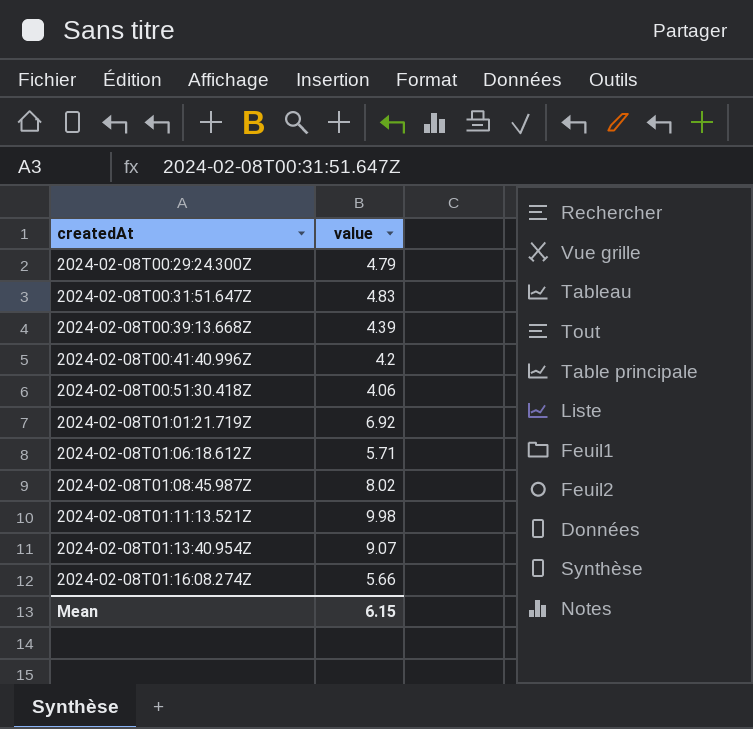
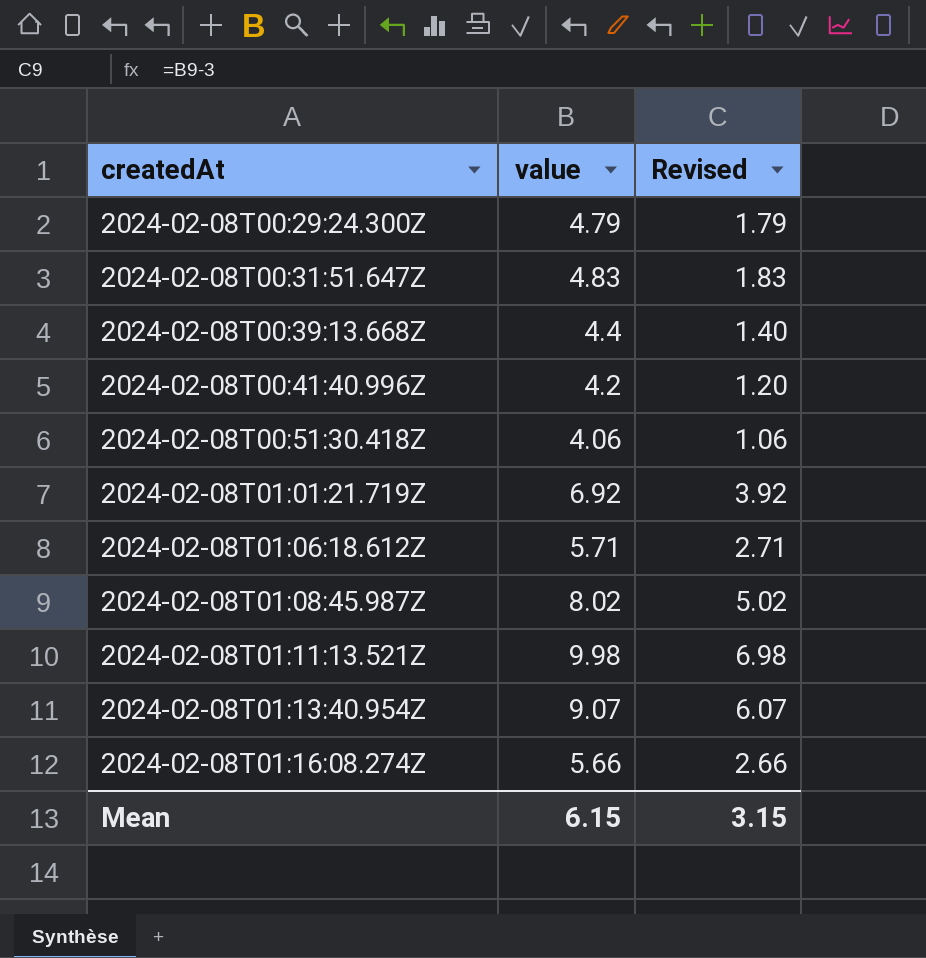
column Revised | formula: none -> [value] - 3
2024-02-08T00:39:13.668Z | value: 4.39 -> 4.4

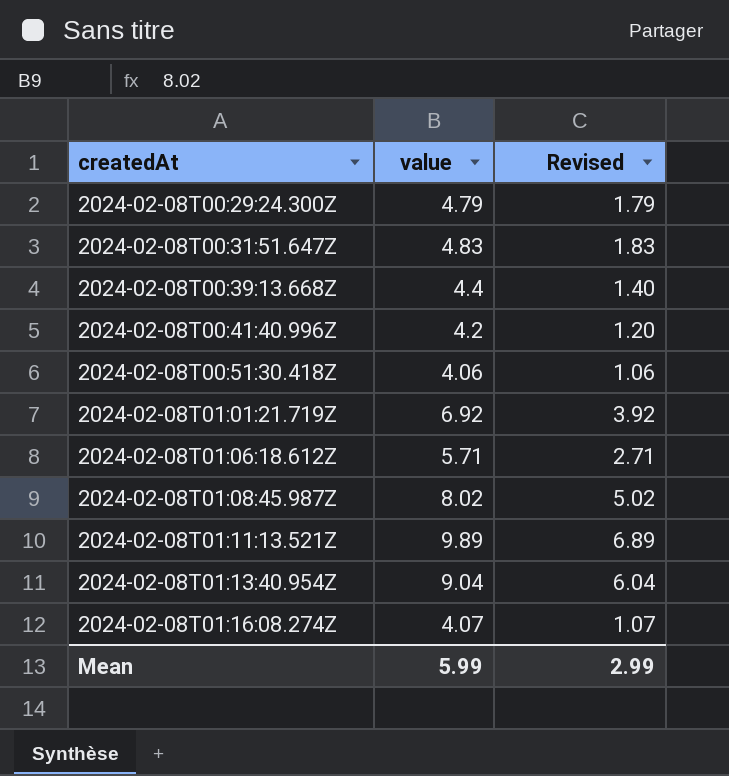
2024-02-08T01:11:13.521Z | value: 9.98 -> 9.89
2024-02-08T01:11:13.521Z | Revised: 6.98 -> 6.89
2024-02-08T01:13:40.954Z | value: 9.07 -> 9.04
2024-02-08T01:13:40.954Z | Revised: 6.07 -> 6.04
2024-02-08T01:16:08.274Z | value: 5.66 -> 4.07
2024-02-08T01:16:08.274Z | Revised: 2.66 -> 1.07
Mean | value: 6.15 -> 5.99
Mean | Revised: 3.15 -> 2.99

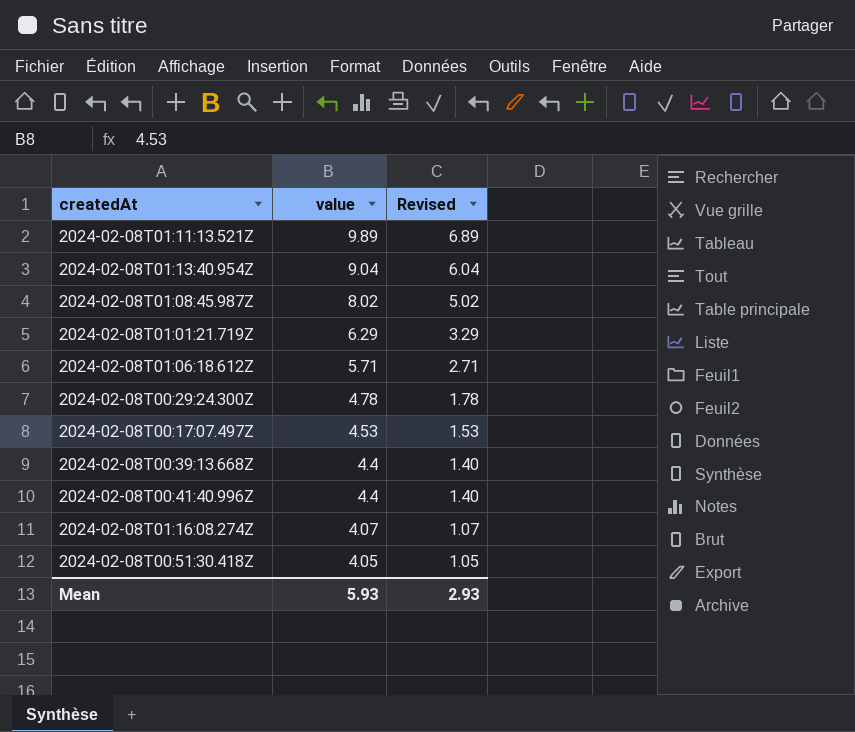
row order: createdAt ascending -> value descending
row 2024-02-08T00:31:51.647Z: 4.83 | 1.83 -> none
2024-02-08T01:01:21.719Z | value: 6.92 -> 6.29
2024-02-08T01:01:21.719Z | Revised: 3.92 -> 3.29
2024-02-08T00:29:24.300Z | value: 4.79 -> 4.78
2024-02-08T00:29:24.300Z | Revised: 1.79 -> 1.78
row 2024-02-08T00:17:07.497Z: none -> 4.53 | 1.53
2024-02-08T00:41:40.996Z | value: 4.2 -> 4.4
2024-02-08T00:41:40.996Z | Revised: 1.20 -> 1.40
2024-02-08T00:51:30.418Z | value: 4.06 -> 4.05
2024-02-08T00:51:30.418Z | Revised: 1.06 -> 1.05
Mean | value: 5.99 -> 5.93
Mean | Revised: 2.99 -> 2.93

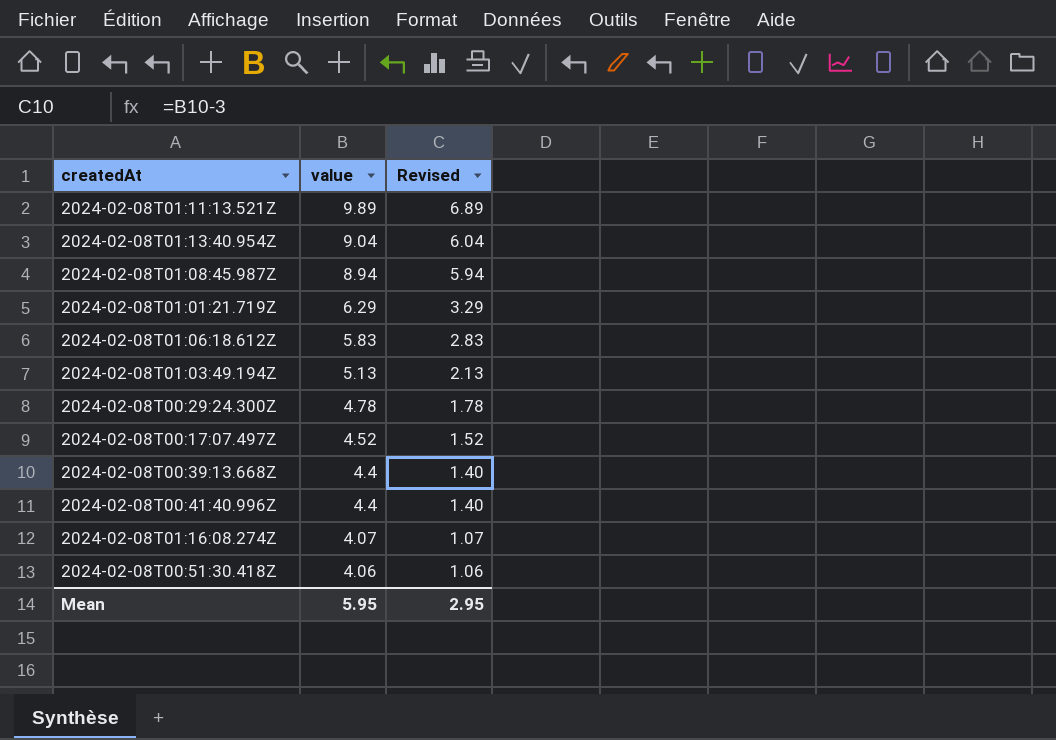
2024-02-08T01:08:45.987Z | value: 8.02 -> 8.94
2024-02-08T01:08:45.987Z | Revised: 5.02 -> 5.94
2024-02-08T01:06:18.612Z | value: 5.71 -> 5.83
2024-02-08T01:06:18.612Z | Revised: 2.71 -> 2.83
row 2024-02-08T01:03:49.194Z: none -> 5.13 | 2.13
2024-02-08T00:17:07.497Z | value: 4.53 -> 4.52
2024-02-08T00:17:07.497Z | Revised: 1.53 -> 1.52
2024-02-08T00:51:30.418Z | value: 4.05 -> 4.06
2024-02-08T00:51:30.418Z | Revised: 1.05 -> 1.06
Mean | value: 5.93 -> 5.95
Mean | Revised: 2.93 -> 2.95

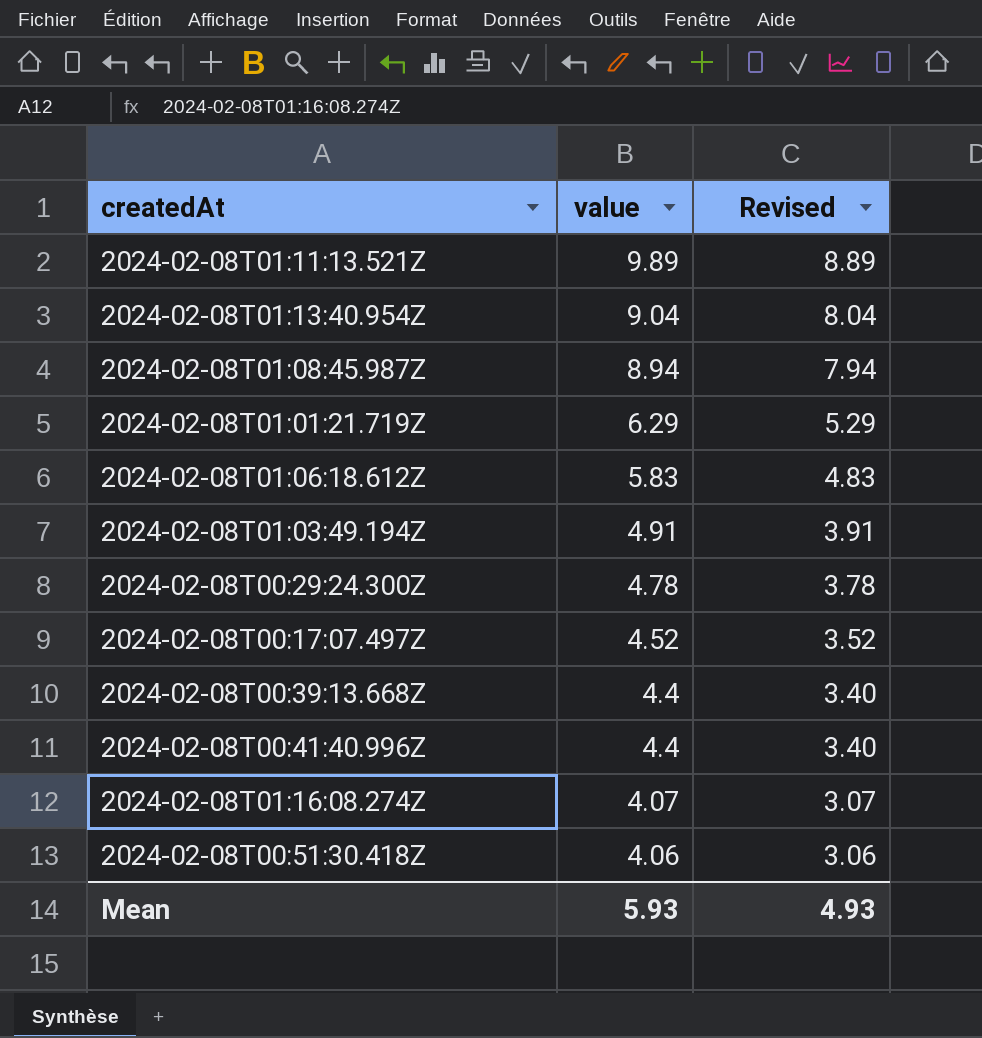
column Revised | formula: [value] - 3 -> [value] - 1
2024-02-08T01:03:49.194Z | value: 5.13 -> 4.91
Mean | value: 5.95 -> 5.93
Mean | Revised: 2.95 -> 4.93

